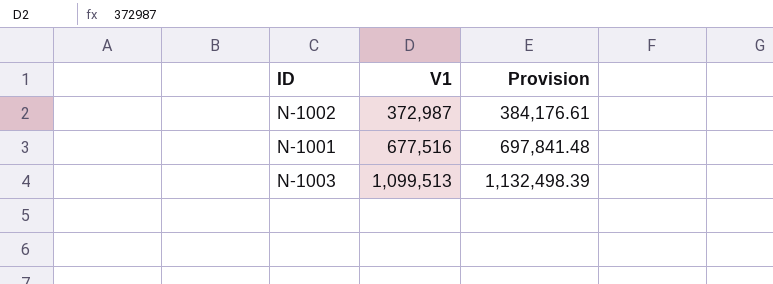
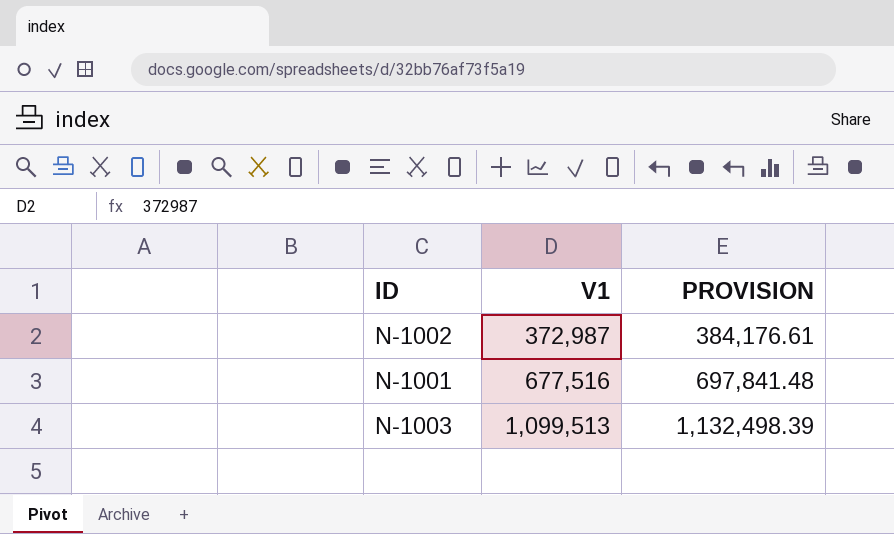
column name: Provision -> PROVISION

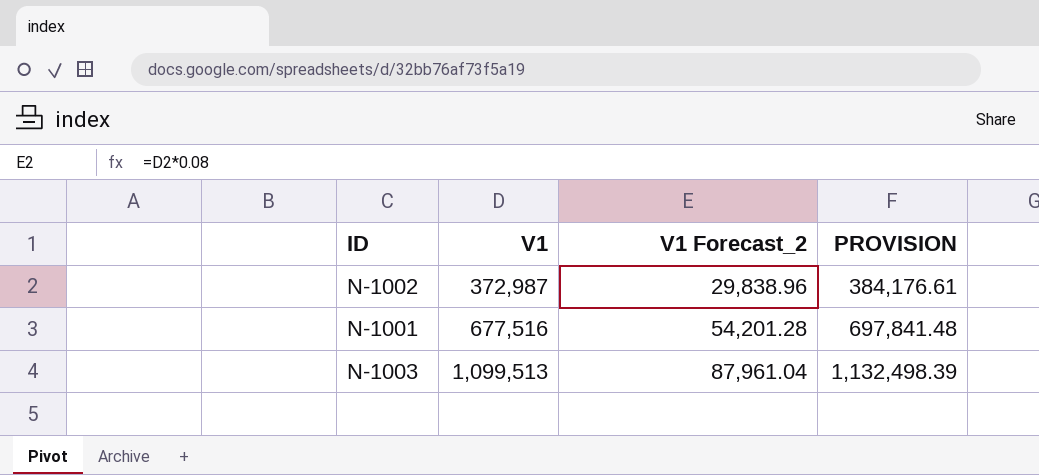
column V1 Forecast_2 | formula: none -> [V1] * 0.08

